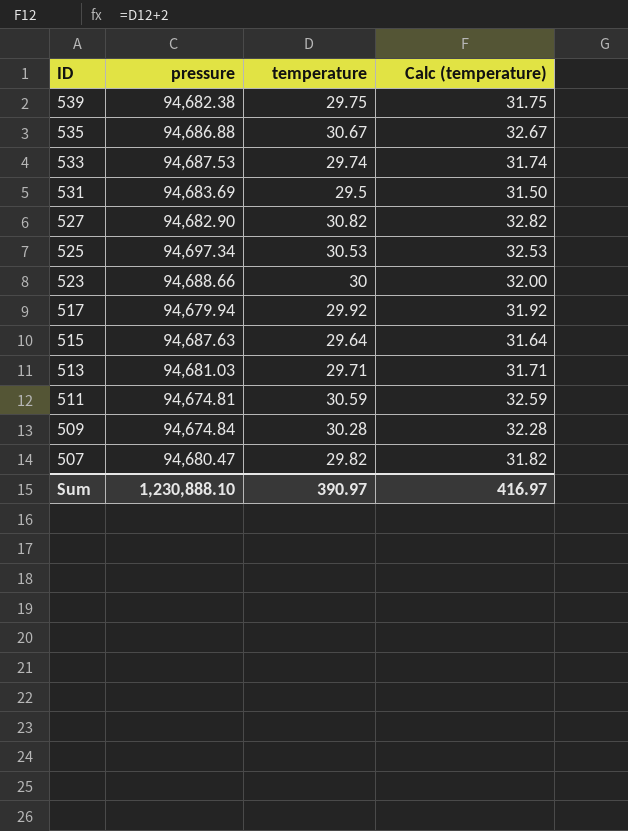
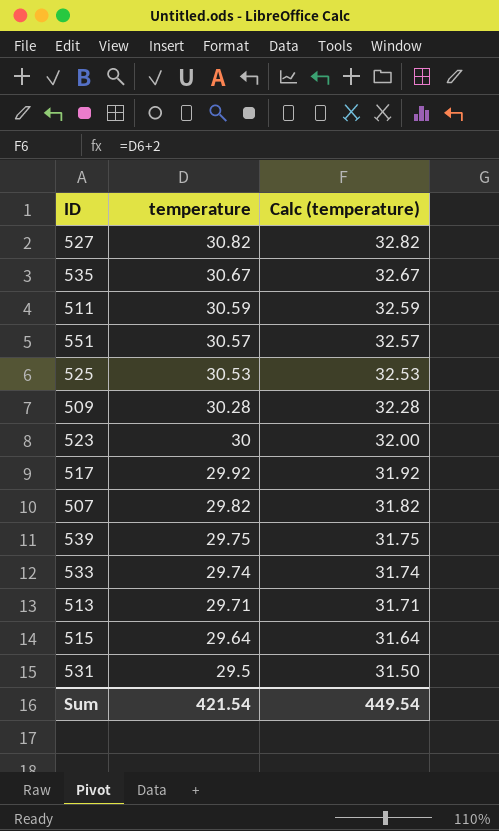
row order: ID descending -> temperature descending
column pressure | position: 2 -> none
row 551: none -> 30.57 | 32.57
Sum | temperature: 390.97 -> 421.54
Sum | Calc (temperature): 416.97 -> 449.54

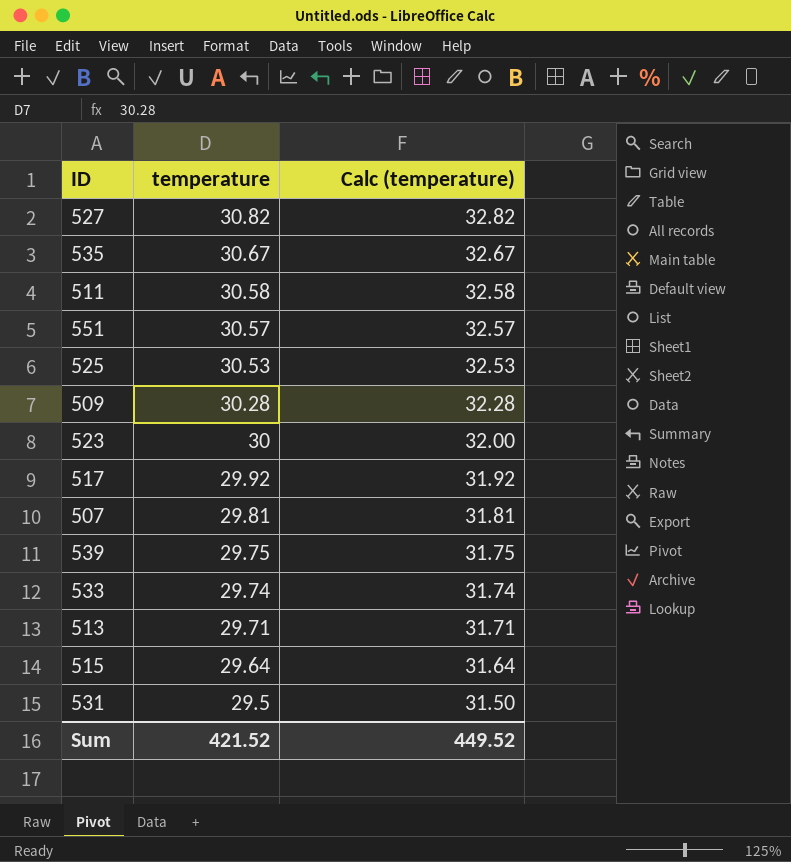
511 | temperature: 30.59 -> 30.58
511 | Calc (temperature): 32.59 -> 32.58
507 | temperature: 29.82 -> 29.81
507 | Calc (temperature): 31.82 -> 31.81
Sum | temperature: 421.54 -> 421.52
Sum | Calc (temperature): 449.54 -> 449.52

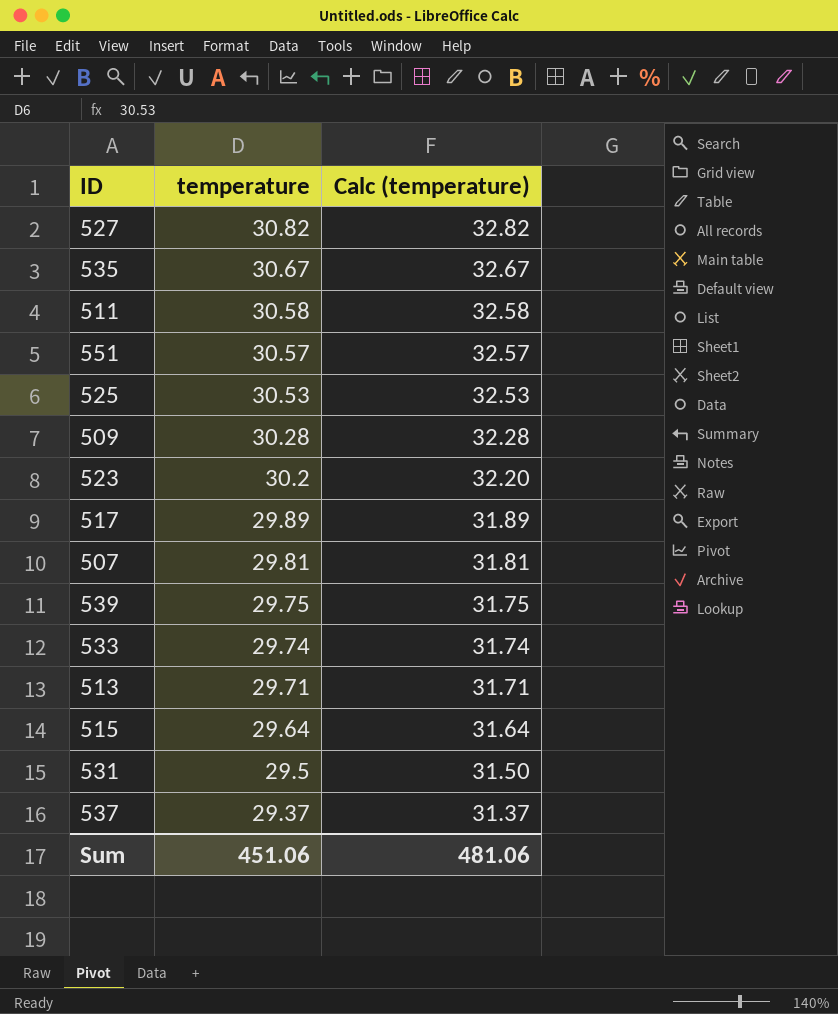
523 | temperature: 30 -> 30.2
523 | Calc (temperature): 32.00 -> 32.20
517 | temperature: 29.92 -> 29.89
517 | Calc (temperature): 31.92 -> 31.89
row 537: none -> 29.37 | 31.37
Sum | temperature: 421.52 -> 451.06
Sum | Calc (temperature): 449.52 -> 481.06

